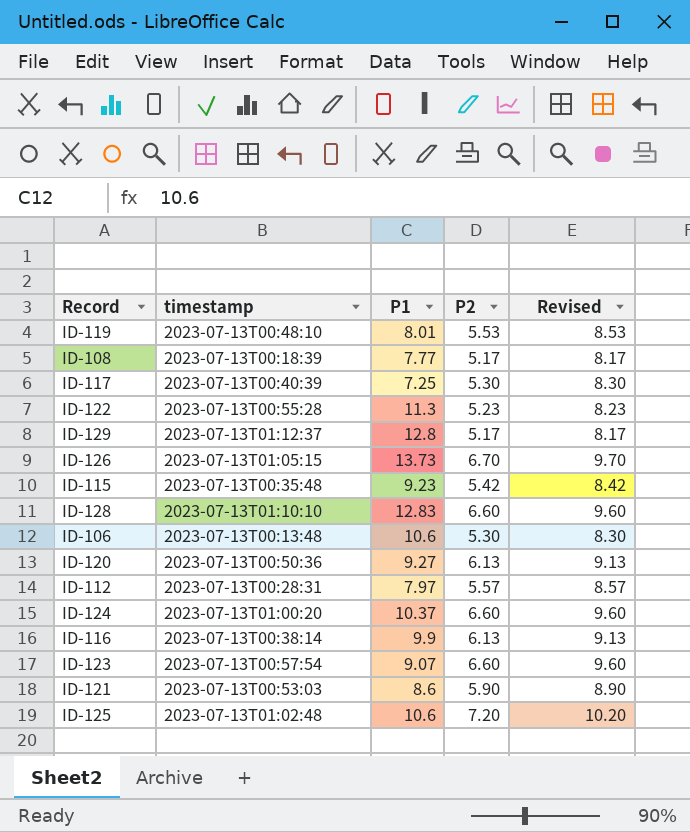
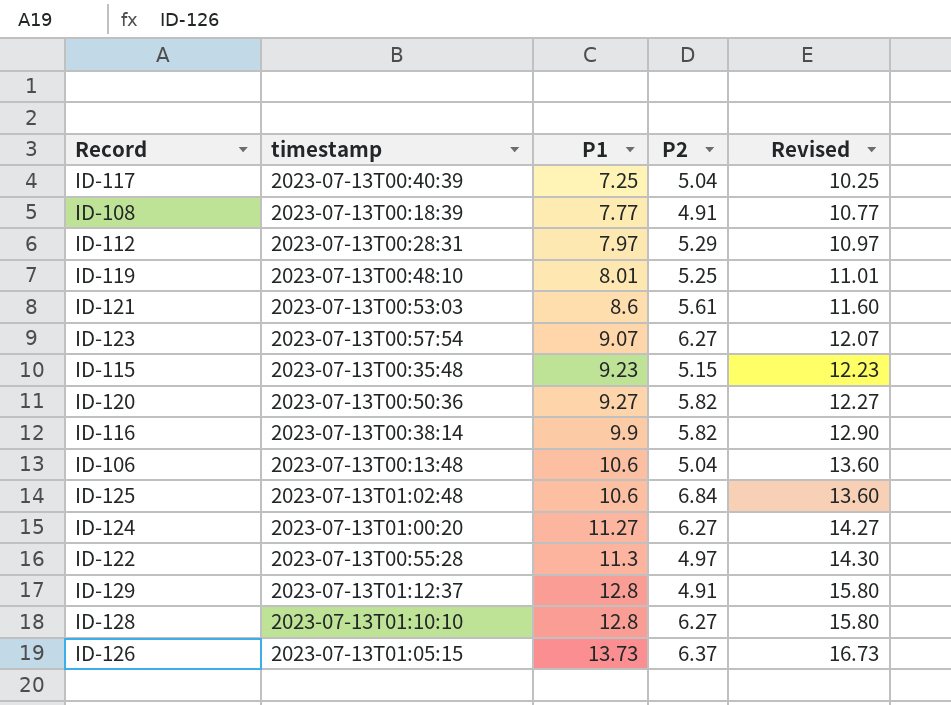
row order: none -> P1 ascending
column Revised | formula: [P2] + 3 -> [P1] + 3
ID-117 | P2: 5.30 -> 5.04
ID-108 | P2: 5.17 -> 4.91
ID-112 | P2: 5.57 -> 5.29
ID-119 | P2: 5.53 -> 5.25
ID-121 | P2: 5.90 -> 5.61
ID-123 | P2: 6.60 -> 6.27
ID-115 | P2: 5.42 -> 5.15
ID-120 | P2: 6.13 -> 5.82
ID-116 | P2: 6.13 -> 5.82
ID-106 | P2: 5.30 -> 5.04
ID-125 | P2: 7.20 -> 6.84
ID-124 | P1: 10.37 -> 11.27
ID-124 | P2: 6.60 -> 6.27
ID-122 | P2: 5.23 -> 4.97
ID-129 | P2: 5.17 -> 4.91
ID-128 | P1: 12.83 -> 12.8
ID-128 | P2: 6.60 -> 6.27
ID-126 | P2: 6.70 -> 6.37

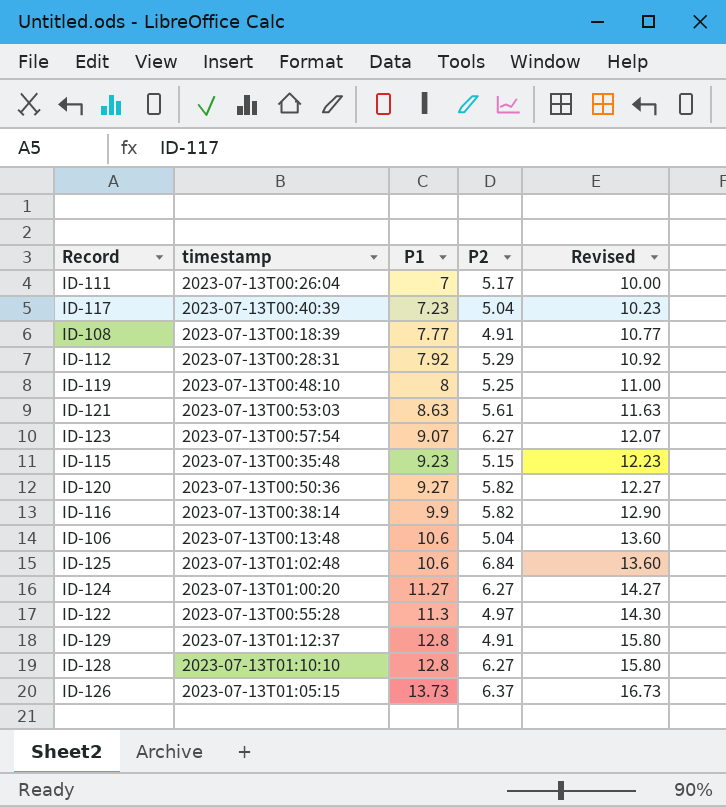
row ID-111: none -> 2023-07-13T00:26:04 | 7 | 5.17 | 10.00
ID-117 | P1: 7.25 -> 7.23
ID-117 | Revised: 10.25 -> 10.23
ID-112 | P1: 7.97 -> 7.92
ID-112 | Revised: 10.97 -> 10.92
ID-119 | P1: 8.01 -> 8
ID-119 | Revised: 11.01 -> 11.00
ID-121 | P1: 8.6 -> 8.63
ID-121 | Revised: 11.60 -> 11.63

